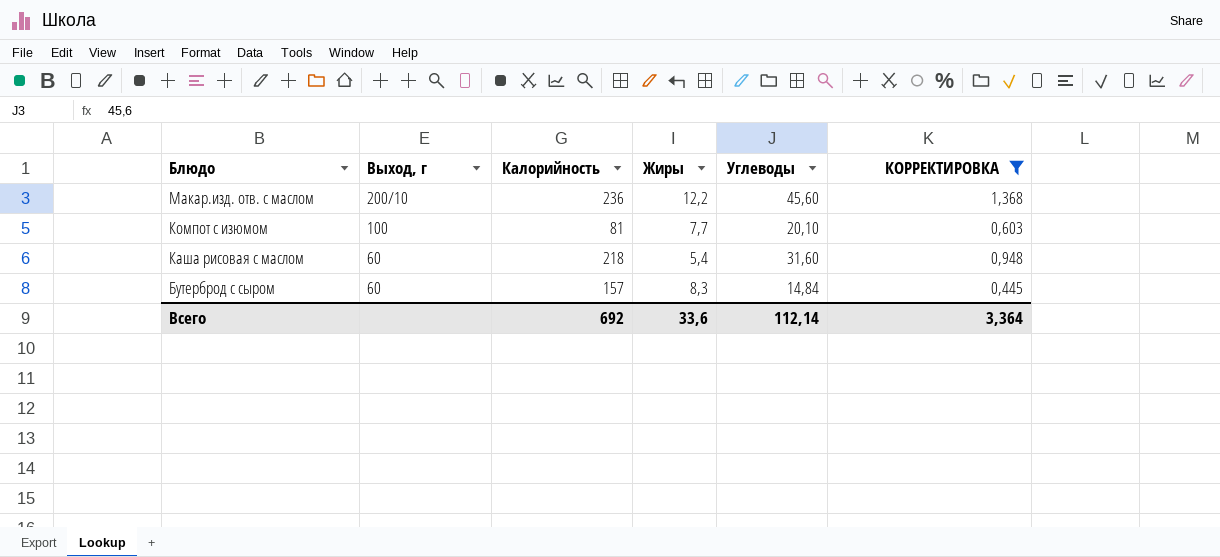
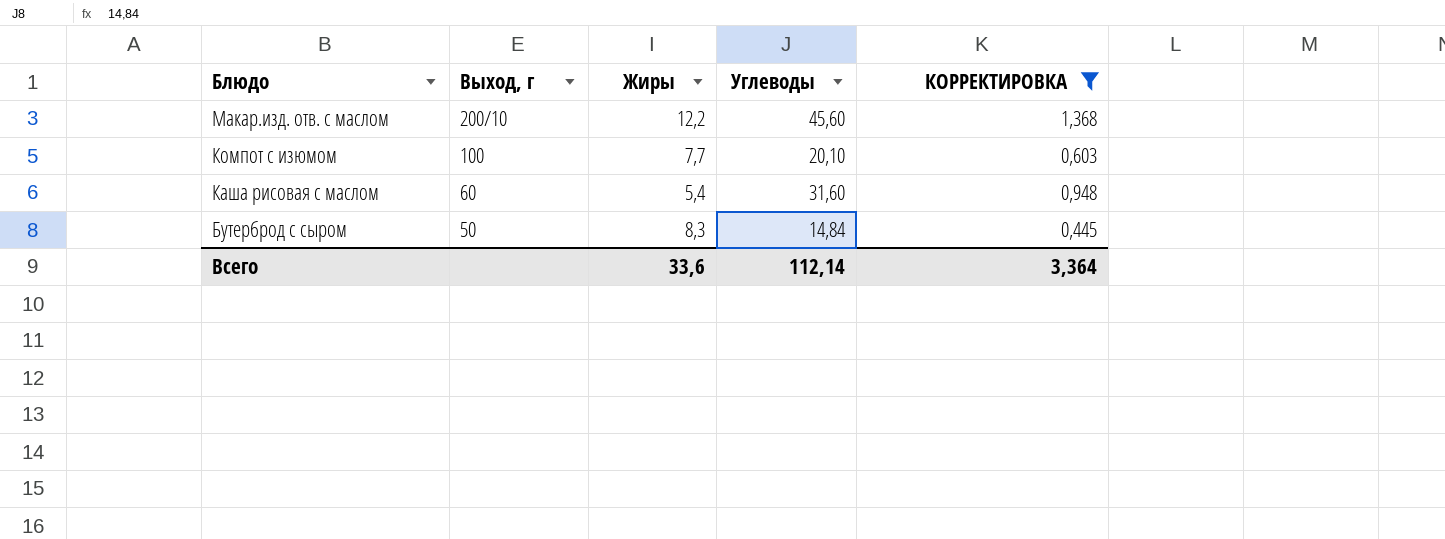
column Калорийность | position: 3 -> none
Бутерброд с сыром | Выход, г: 60 -> 50

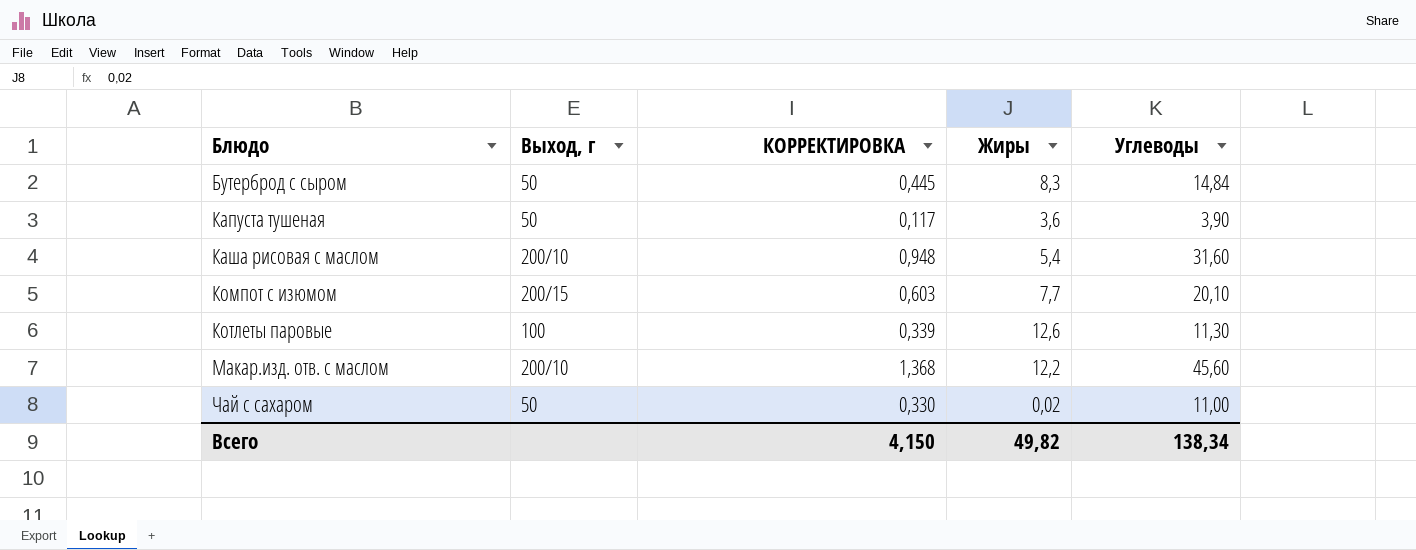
filter: КОРРЕКТИРОВКА >= 0,445 -> none
row order: Блюдо descending -> Блюдо ascending
column КОРРЕКТИРОВКА | position: 5 -> 3
Каша рисовая с маслом | Выход, г: 60 -> 200/10
Компот с изюмом | Выход, г: 100 -> 200/15
Всего | КОРРЕКТИРОВКА: 3,364 -> 4,150
Всего | Жиры: 33,6 -> 49,82
Всего | Углеводы: 112,14 -> 138,34

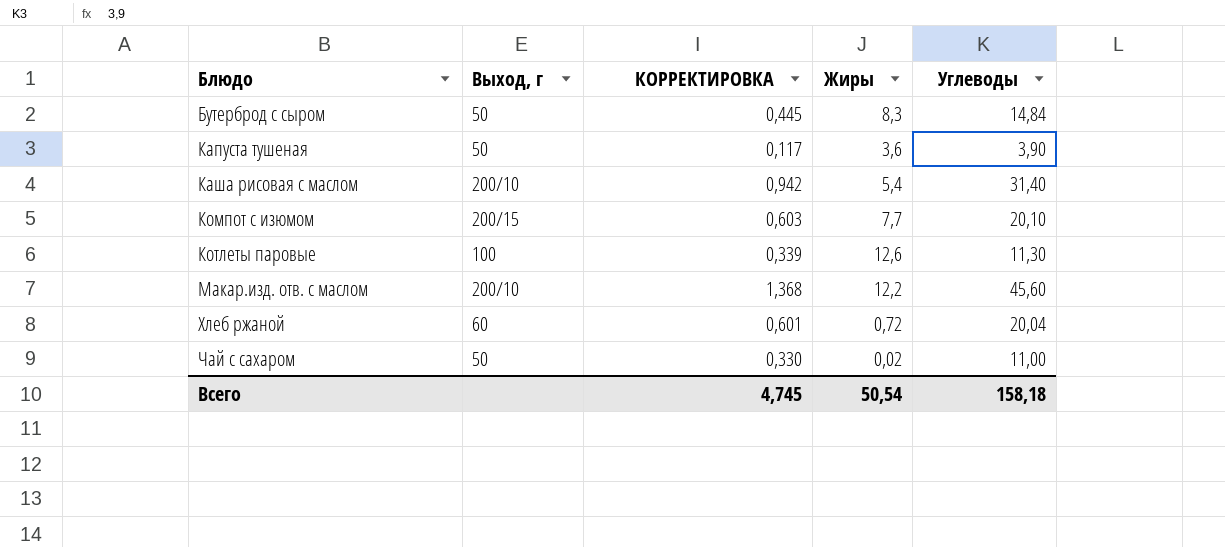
Каша рисовая с маслом | КОРРЕКТИРОВКА: 0,948 -> 0,942
Каша рисовая с маслом | Углеводы: 31,60 -> 31,40
row Хлеб ржаной: none -> 60 | 0,601 | 0,72 | 20,04
Всего | КОРРЕКТИРОВКА: 4,150 -> 4,745
Всего | Жиры: 49,82 -> 50,54
Всего | Углеводы: 138,34 -> 158,18

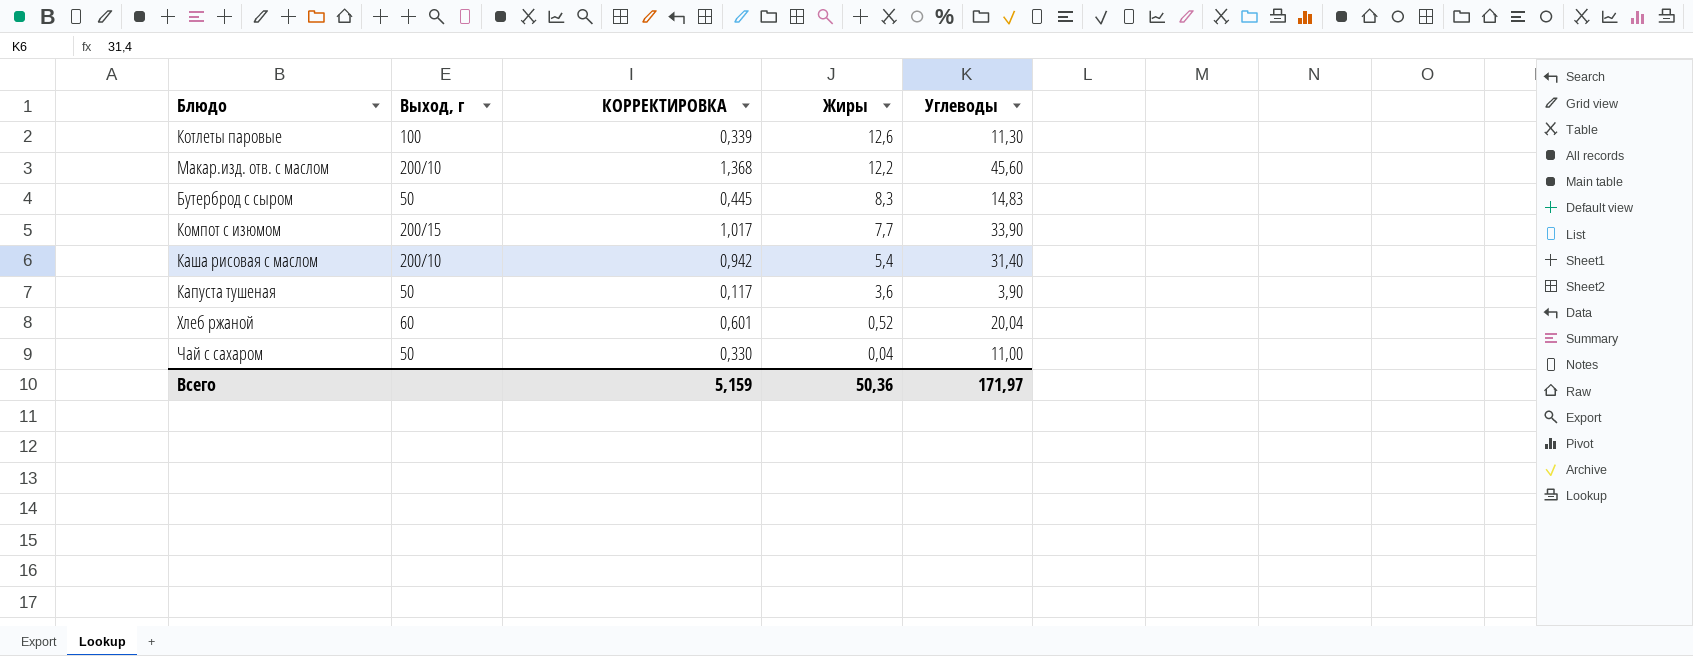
row order: Блюдо ascending -> Жиры descending
Бутерброд с сыром | Углеводы: 14,84 -> 14,83
Компот с изюмом | КОРРЕКТИРОВКА: 0,603 -> 1,017
Компот с изюмом | Углеводы: 20,10 -> 33,90
Хлеб ржаной | Жиры: 0,72 -> 0,52
Чай с сахаром | Жиры: 0,02 -> 0,04
Всего | КОРРЕКТИРОВКА: 4,745 -> 5,159
Всего | Жиры: 50,54 -> 50,36
Всего | Углеводы: 158,18 -> 171,97

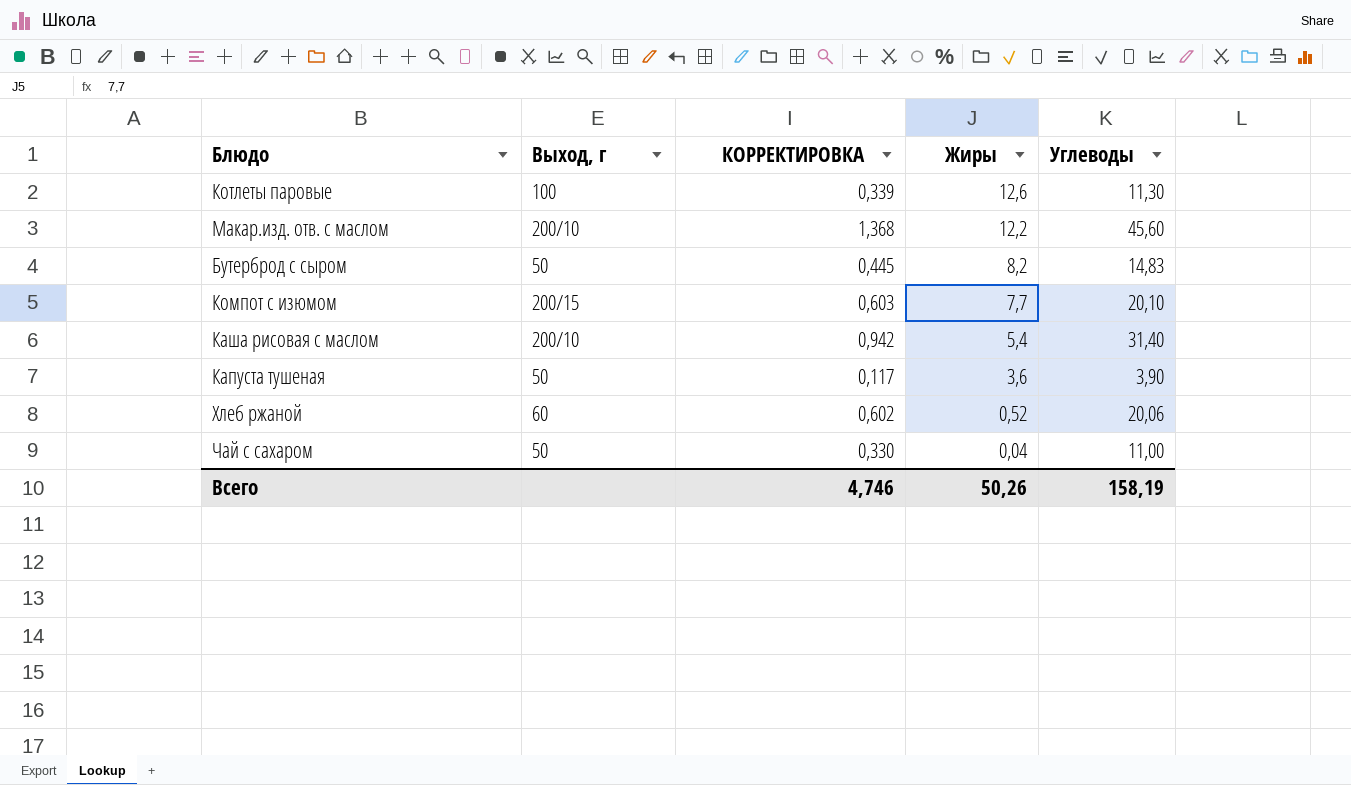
Бутерброд с сыром | Жиры: 8,3 -> 8,2
Компот с изюмом | КОРРЕКТИРОВКА: 1,017 -> 0,603
Компот с изюмом | Углеводы: 33,90 -> 20,10
Хлеб ржаной | КОРРЕКТИРОВКА: 0,601 -> 0,602
Хлеб ржаной | Углеводы: 20,04 -> 20,06
Всего | КОРРЕКТИРОВКА: 5,159 -> 4,746
Всего | Жиры: 50,36 -> 50,26
Всего | Углеводы: 171,97 -> 158,19

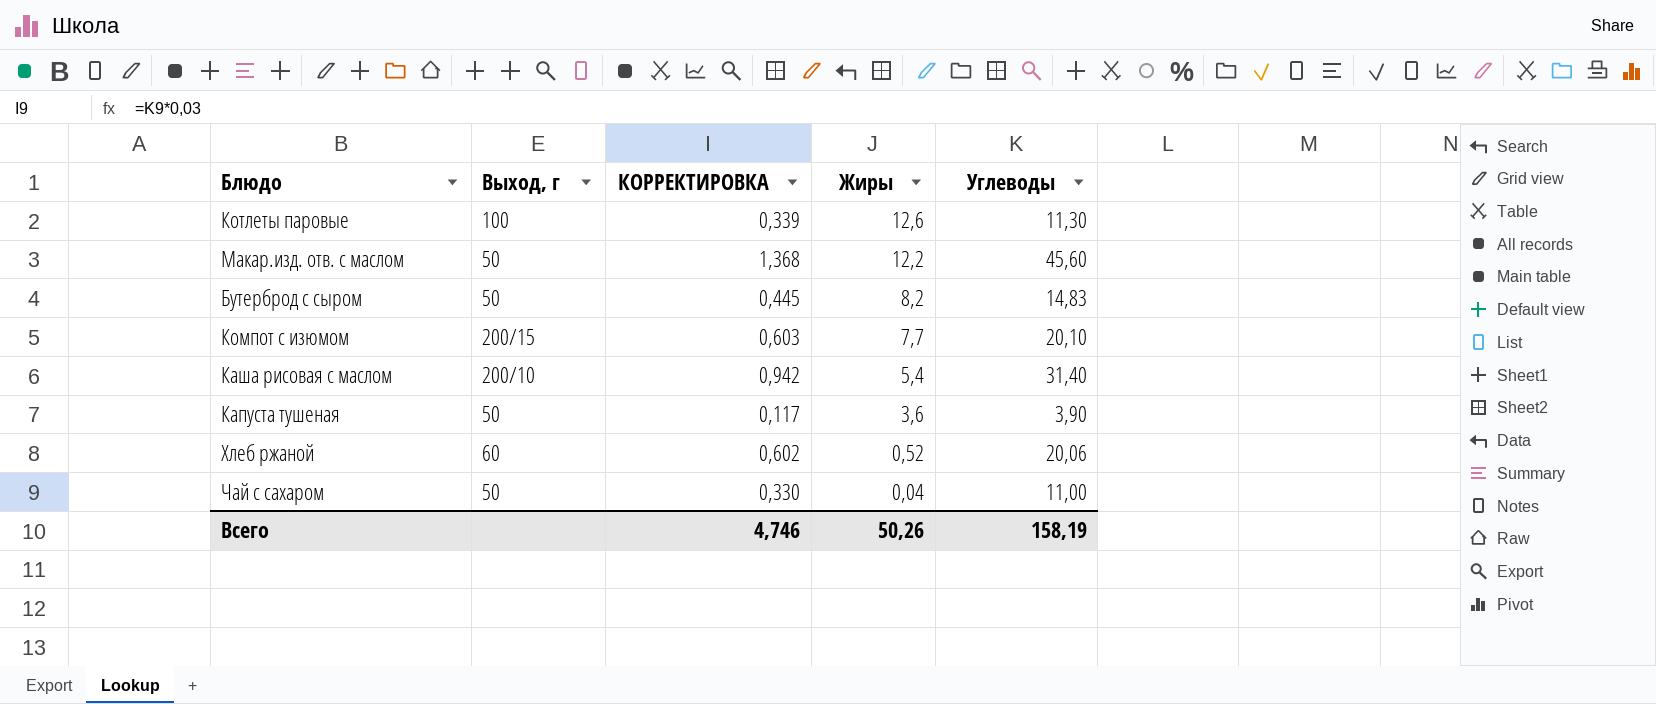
Макар.изд. отв. с маслом | Выход, г: 200/10 -> 50

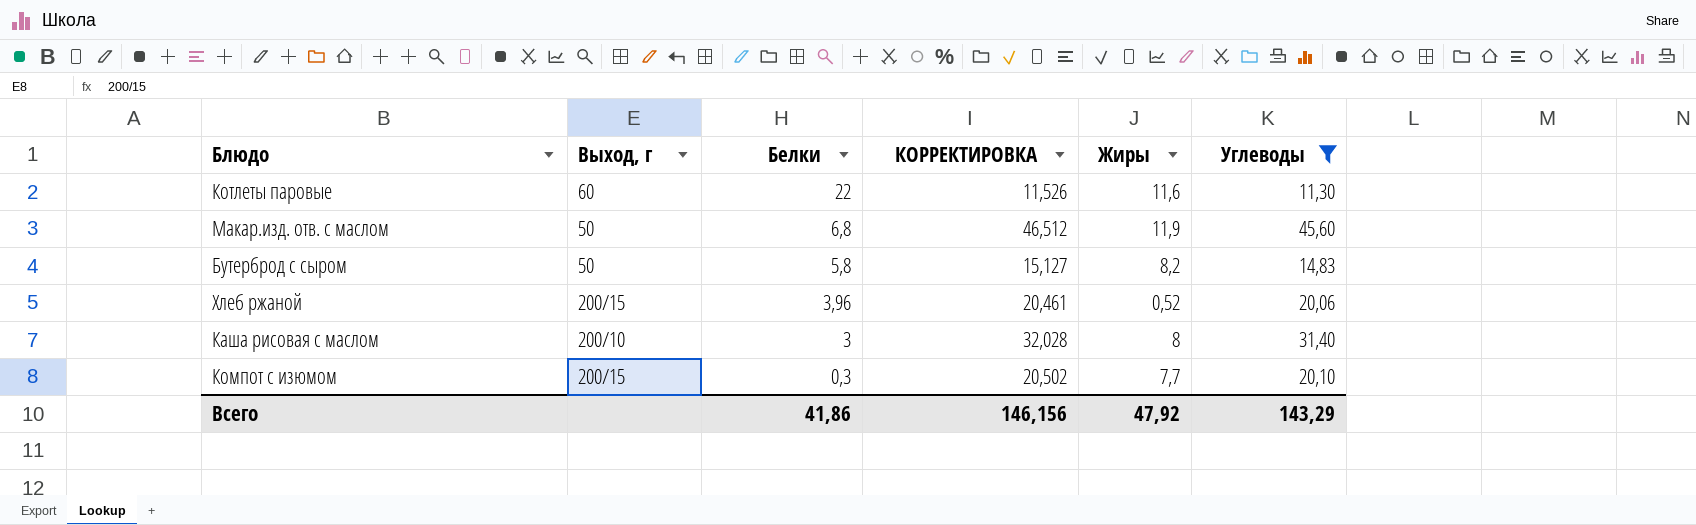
filter: none -> Углеводы >= 11,30
row order: Жиры descending -> Белки descending
column Белки | position: none -> 3
column КОРРЕКТИРОВКА | formula: [Углеводы] * 0,03 -> [Углеводы] * 1,02
Котлеты паровые | Выход, г: 100 -> 60
Котлеты паровые | Жиры: 12,6 -> 11,6
Макар.изд. отв. с маслом | Жиры: 12,2 -> 11,9
Хлеб ржаной | Выход, г: 60 -> 200/15
Каша рисовая с маслом | Жиры: 5,4 -> 8
Всего | КОРРЕКТИРОВКА: 4,746 -> 146,156
Всего | Жиры: 50,26 -> 47,92
Всего | Углеводы: 158,19 -> 143,29

